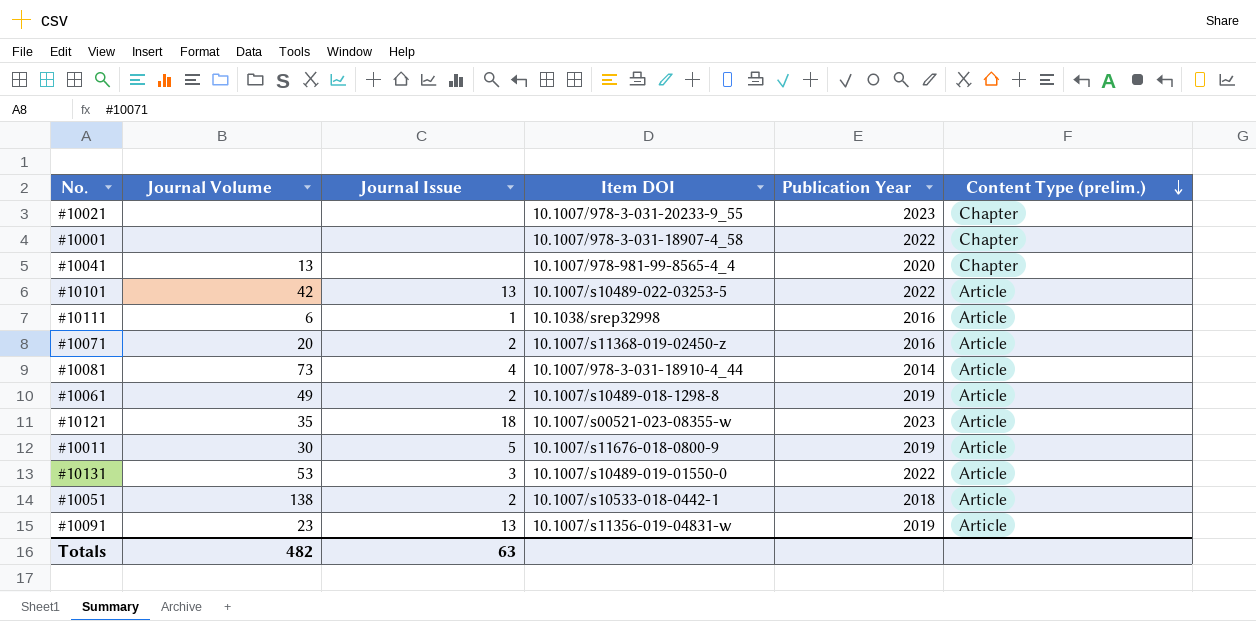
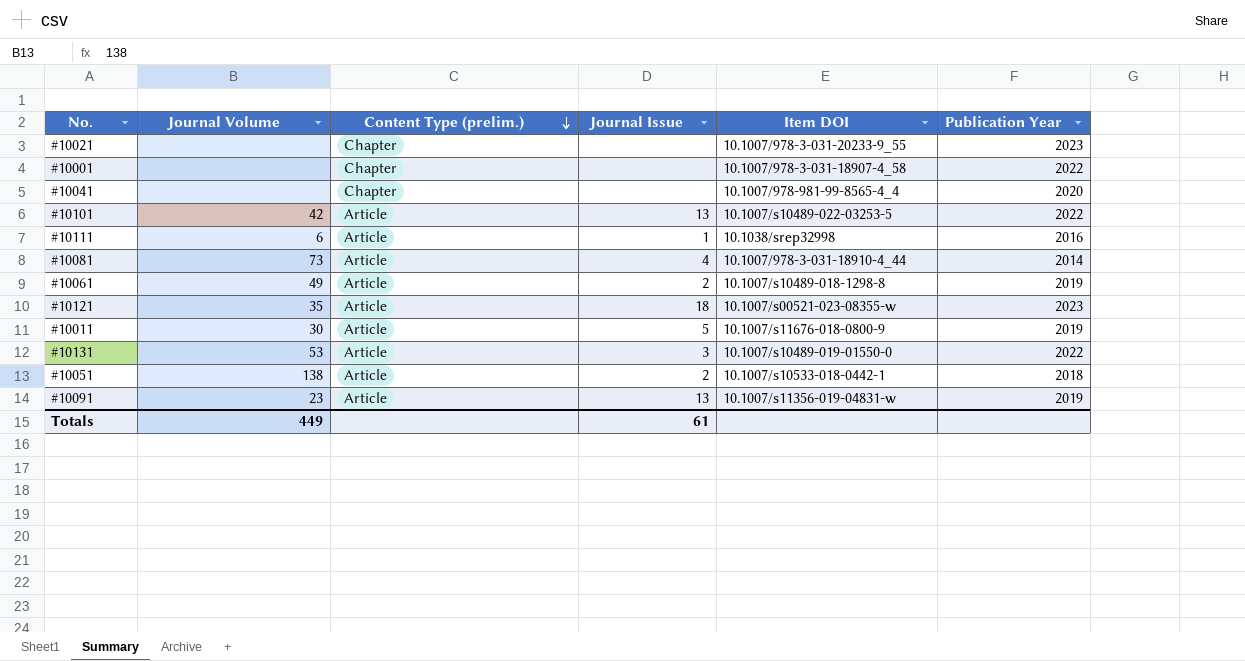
column Content Type (prelim.) | position: 6 -> 3
row #10071: 20 | 2 | 10.1007/s11368-019-02450-z | 2016 | Article -> none
#10041 | Journal Volume: 13 -> none
Totals | Journal Volume: 482 -> 449
Totals | Journal Issue: 63 -> 61

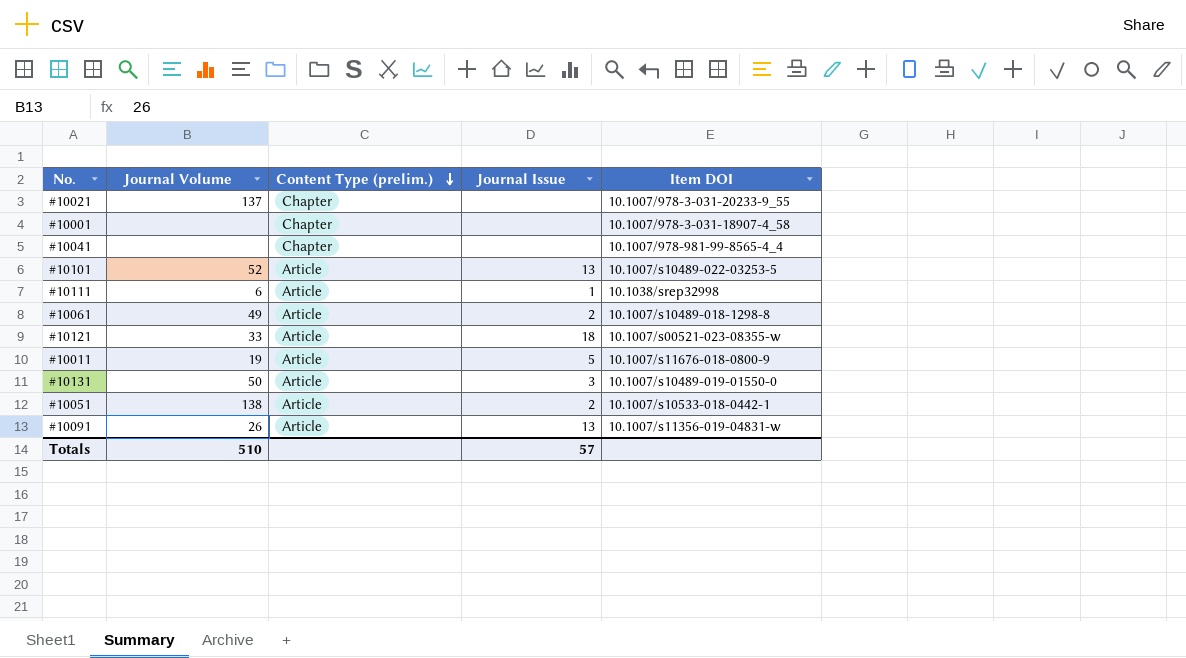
column Publication Year | position: 6 -> none
row #10081: 73 | Article | 4 | 10.1007/978-3-031-18910-4_44 | 2014 -> none
#10021 | Journal Volume: none -> 137
#10101 | Journal Volume: 42 -> 52
#10121 | Journal Volume: 35 -> 33
#10011 | Journal Volume: 30 -> 19
#10131 | Journal Volume: 53 -> 50
#10091 | Journal Volume: 23 -> 26
Totals | Journal Volume: 449 -> 510
Totals | Journal Issue: 61 -> 57

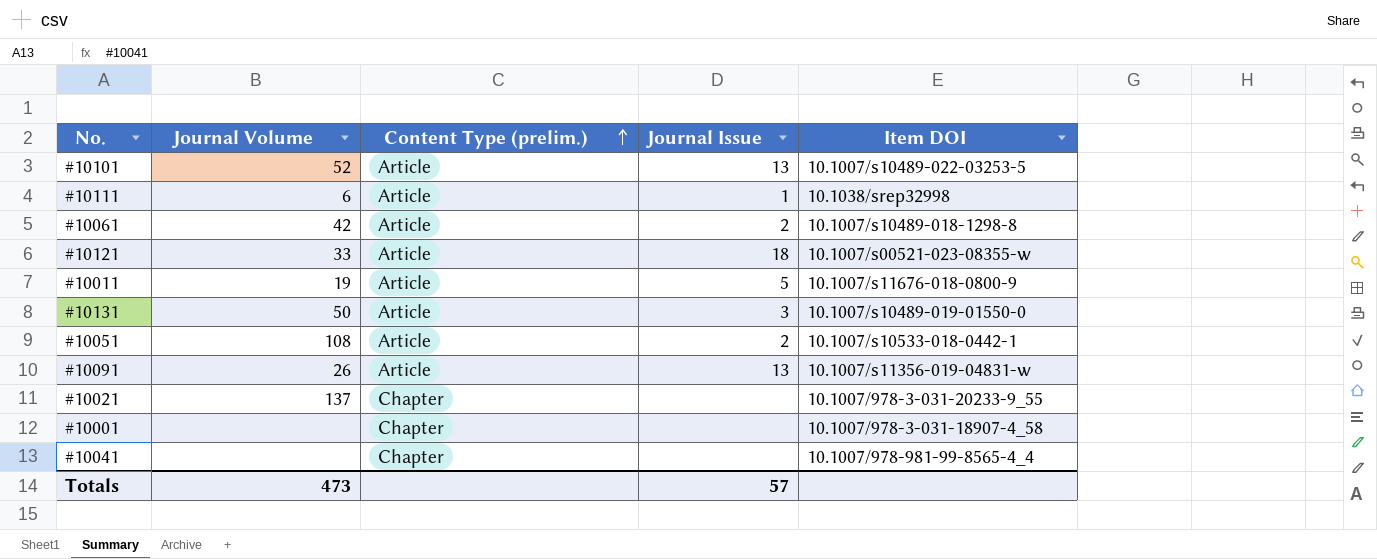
row order: Content Type (prelim.) descending -> Content Type (prelim.) ascending
#10061 | Journal Volume: 49 -> 42
#10051 | Journal Volume: 138 -> 108
Totals | Journal Volume: 510 -> 473

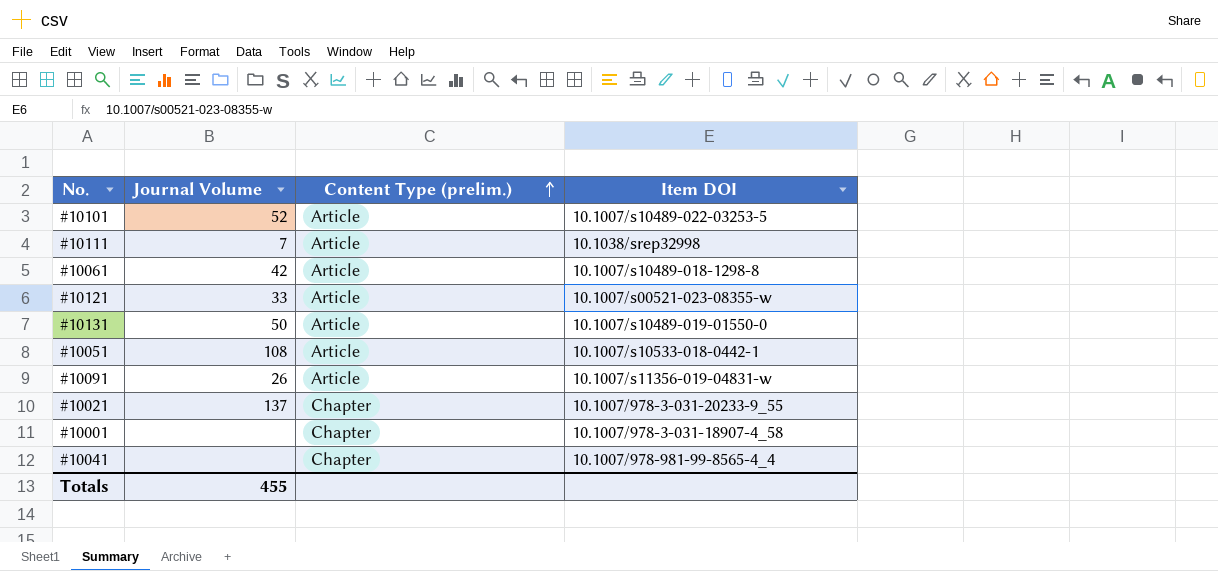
column Journal Issue | position: 4 -> none
row #10011: 19 | Article | 5 | 10.1007/s11676-018-0800-9 -> none
#10111 | Journal Volume: 6 -> 7
Totals | Journal Volume: 473 -> 455

